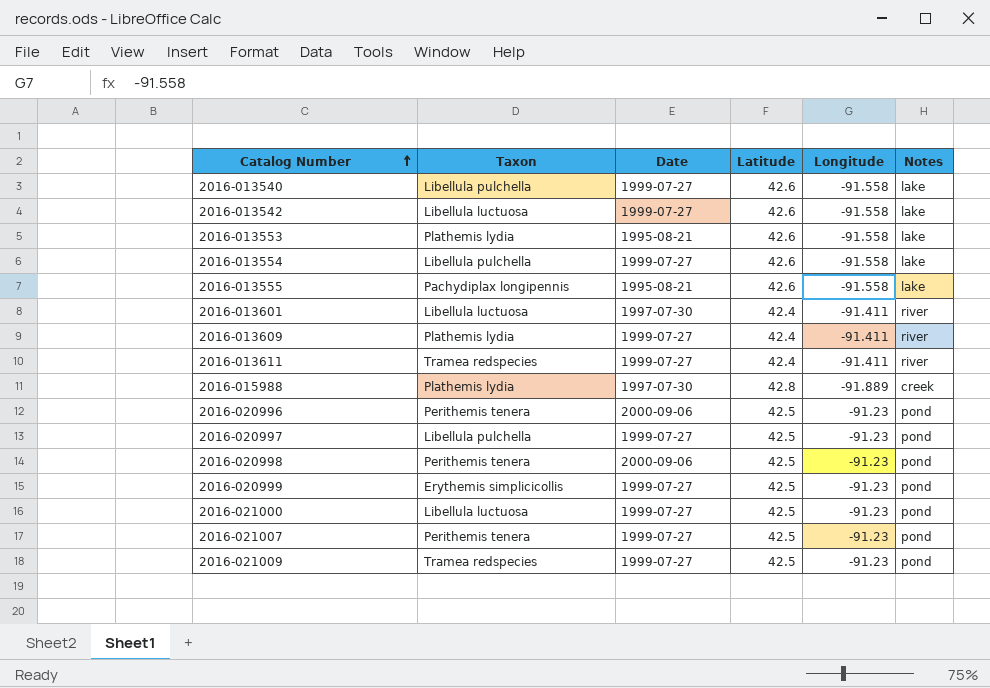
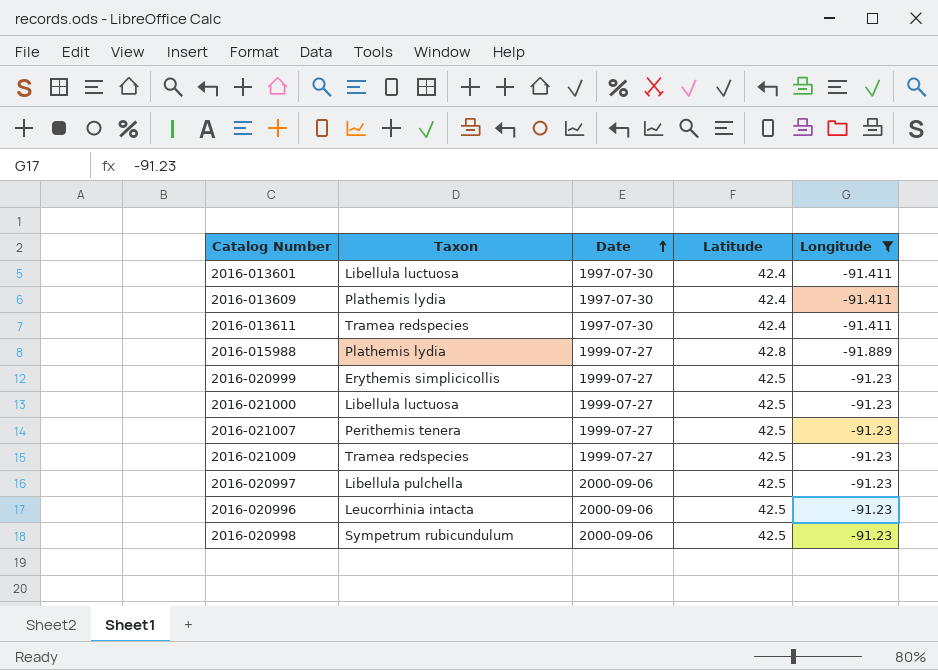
filter: none -> Longitude != -91.558
row order: Catalog Number ascending -> Date ascending
column Notes | position: 6 -> none
2016-013609 | Date: 1999-07-27 -> 1997-07-30
2016-013611 | Date: 1999-07-27 -> 1997-07-30
2016-015988 | Date: 1997-07-30 -> 1999-07-27
2016-020997 | Date: 1999-07-27 -> 2000-09-06
2016-020996 | Taxon: Perithemis tenera -> Leucorrhinia intacta
2016-020998 | Taxon: Perithemis tenera -> Sympetrum rubicundulum

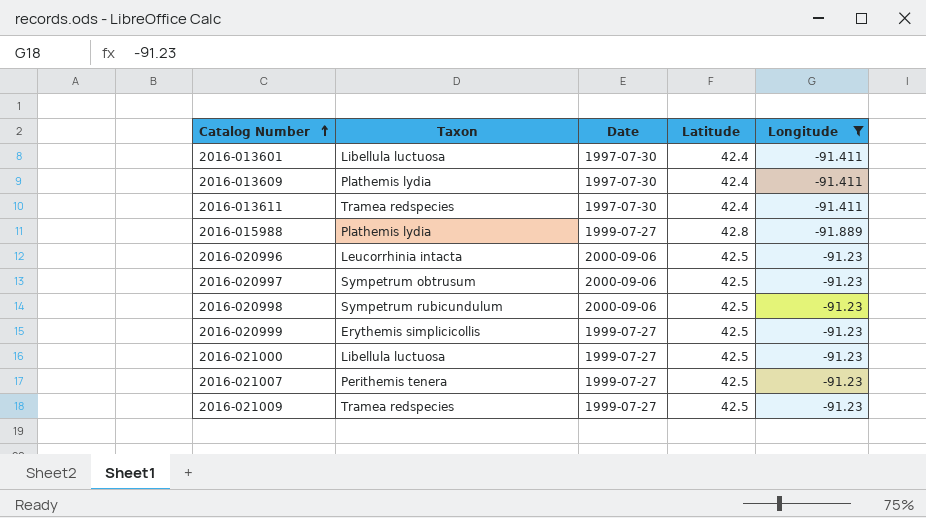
row order: Date ascending -> Catalog Number ascending
2016-020997 | Taxon: Libellula pulchella -> Sympetrum obtrusum

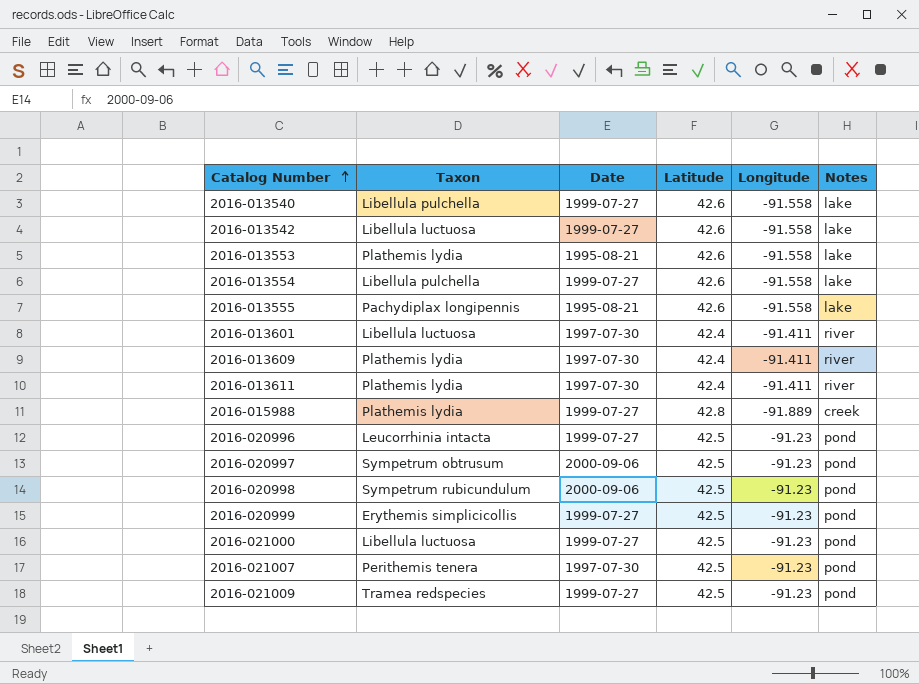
filter: Longitude != -91.558 -> none
column Notes | position: none -> 6
2016-013611 | Taxon: Tramea redspecies -> Plathemis lydia
2016-020996 | Date: 2000-09-06 -> 1999-07-27
2016-021007 | Date: 1999-07-27 -> 1997-07-30

